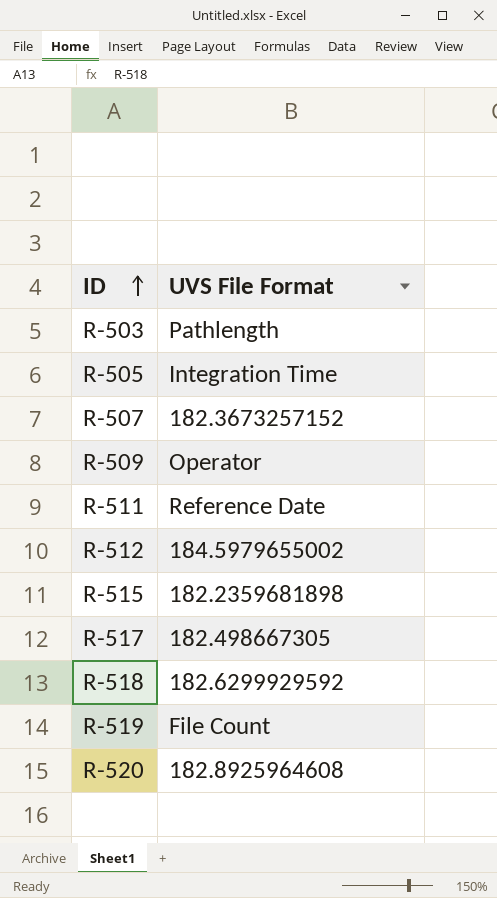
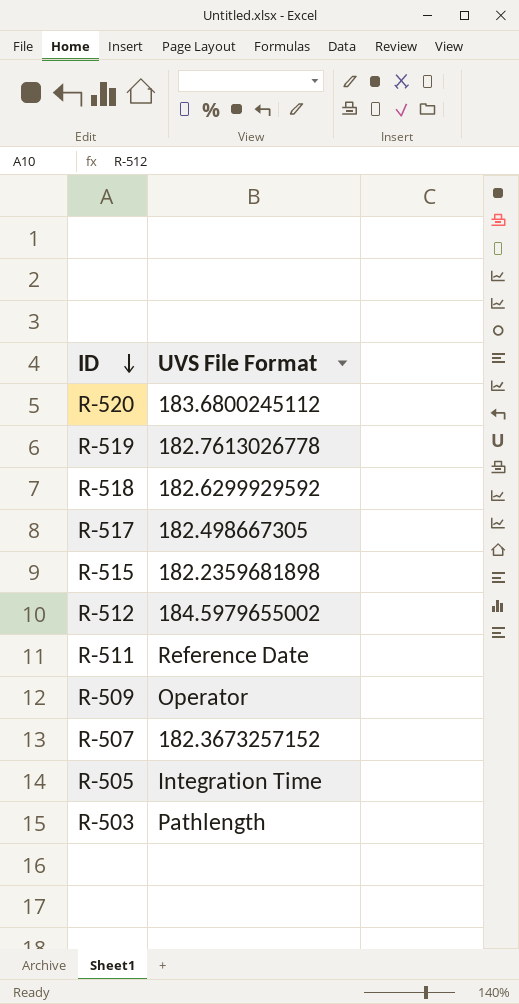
row order: ID ascending -> ID descending
R-520 | UVS File Format: 182.8925964608 -> 183.6800245112
R-519 | UVS File Format: File Count -> 182.7613026778

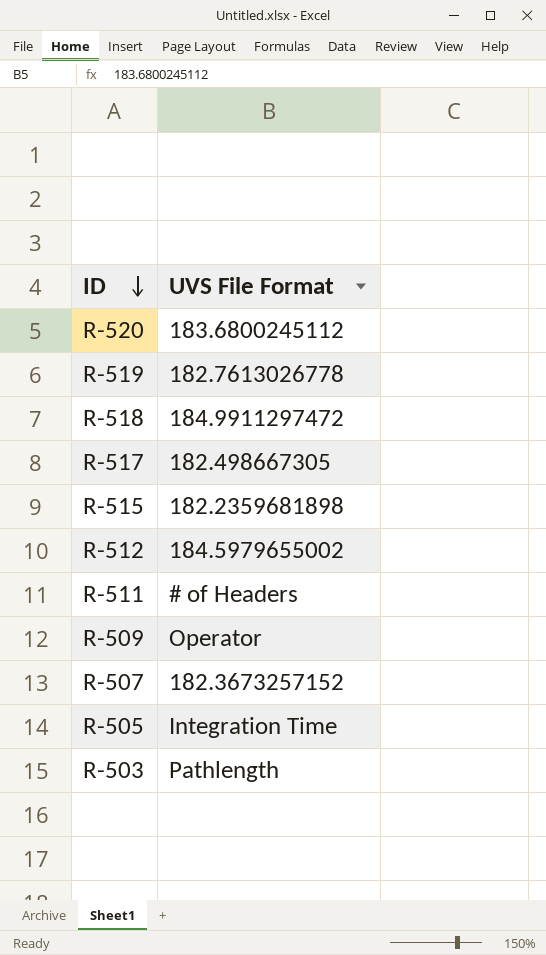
R-518 | UVS File Format: 182.6299929592 -> 184.9911297472
R-511 | UVS File Format: Reference Date -> # of Headers

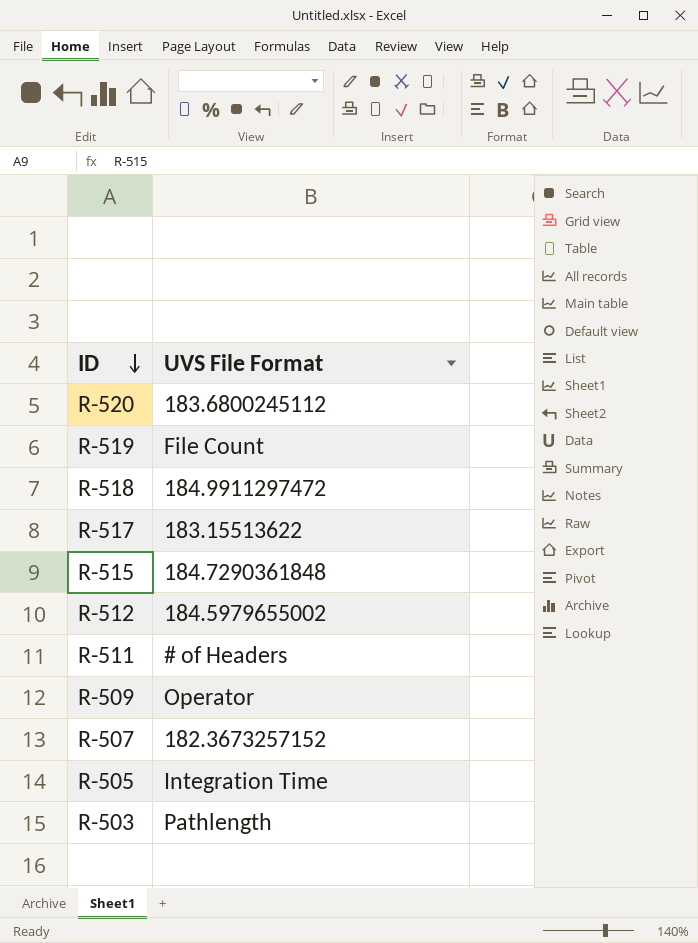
R-519 | UVS File Format: 182.7613026778 -> File Count
R-517 | UVS File Format: 182.498667305 -> 183.15513622
R-515 | UVS File Format: 182.2359681898 -> 184.7290361848

